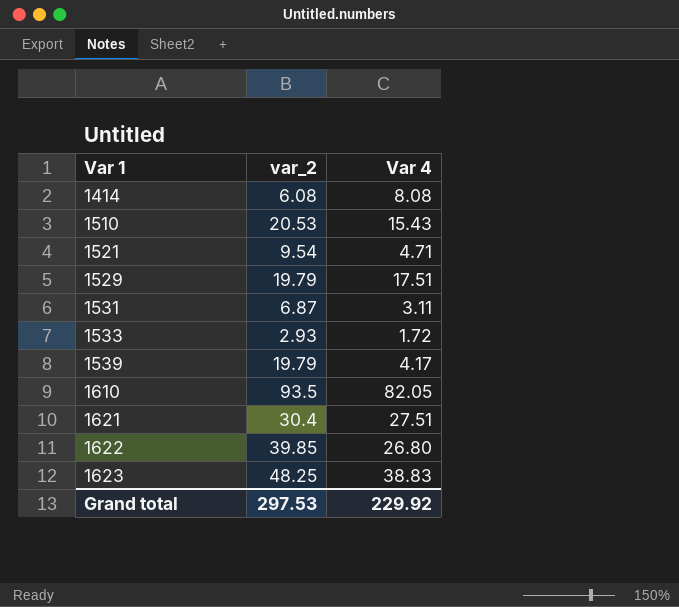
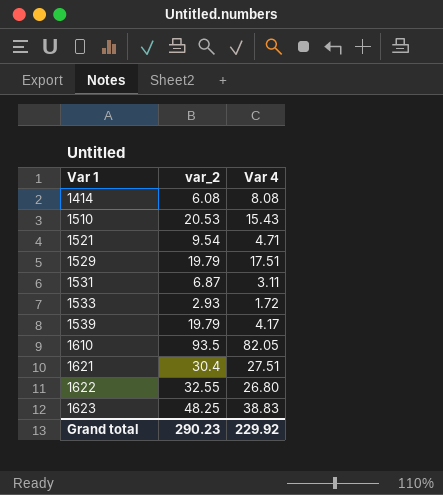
1622 | var_2: 39.85 -> 32.55
Grand total | var_2: 297.53 -> 290.23

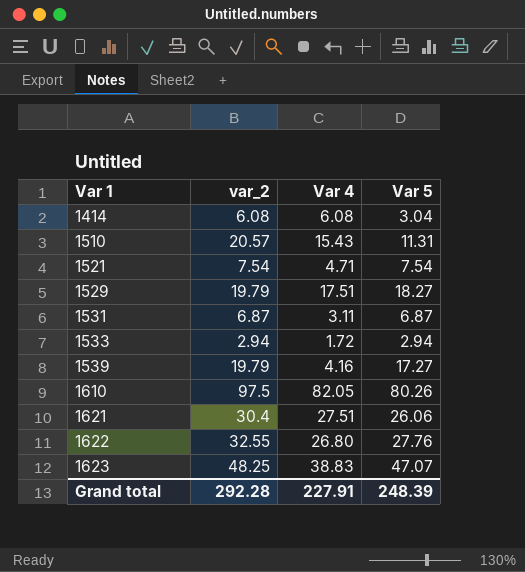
column Var 5 | position: none -> 4
1414 | Var 4: 8.08 -> 6.08
1510 | var_2: 20.53 -> 20.57
1521 | var_2: 9.54 -> 7.54
1533 | var_2: 2.93 -> 2.94
1539 | Var 4: 4.17 -> 4.16
1610 | var_2: 93.5 -> 97.5
Grand total | var_2: 290.23 -> 292.28
Grand total | Var 4: 229.92 -> 227.91

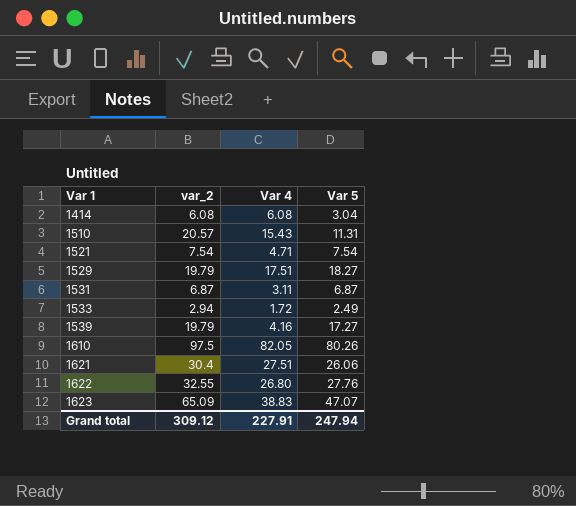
1533 | Var 5: 2.94 -> 2.49
1623 | var_2: 48.25 -> 65.09
Grand total | var_2: 292.28 -> 309.12
Grand total | Var 5: 248.39 -> 247.94

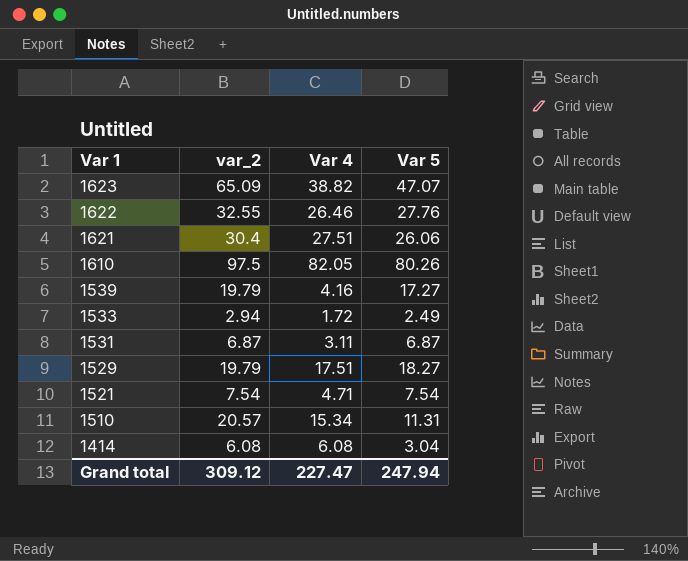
row order: Var 1 ascending -> Var 1 descending
1623 | Var 4: 38.83 -> 38.82
1622 | Var 4: 26.80 -> 26.46
1510 | Var 4: 15.43 -> 15.34
Grand total | Var 4: 227.91 -> 227.47

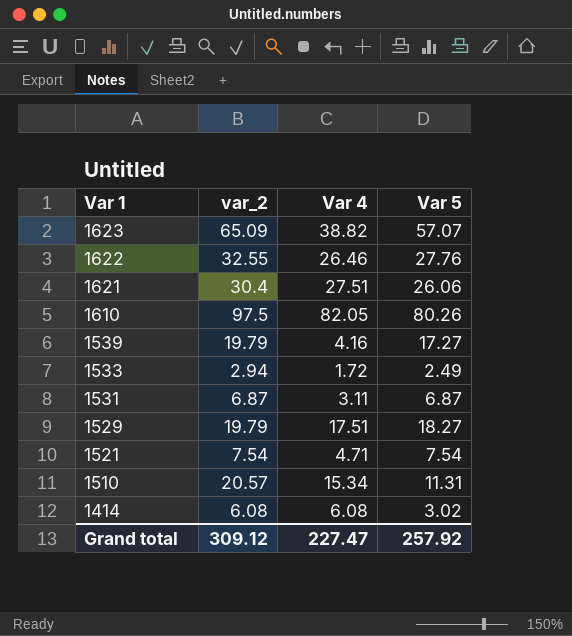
1623 | Var 5: 47.07 -> 57.07
1414 | Var 5: 3.04 -> 3.02
Grand total | Var 5: 247.94 -> 257.92

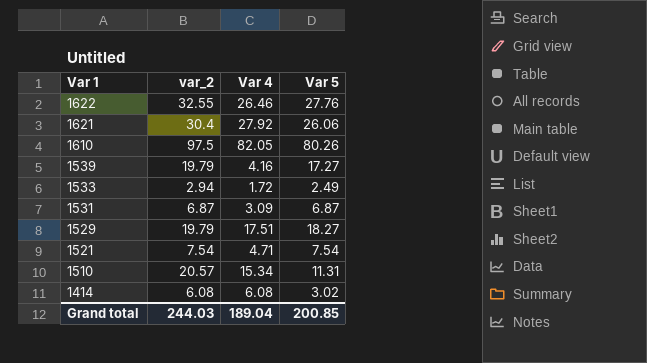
row 1623: 65.09 | 38.82 | 57.07 -> none
1621 | Var 4: 27.51 -> 27.92
1531 | Var 4: 3.11 -> 3.09
Grand total | var_2: 309.12 -> 244.03
Grand total | Var 4: 227.47 -> 189.04
Grand total | Var 5: 257.92 -> 200.85

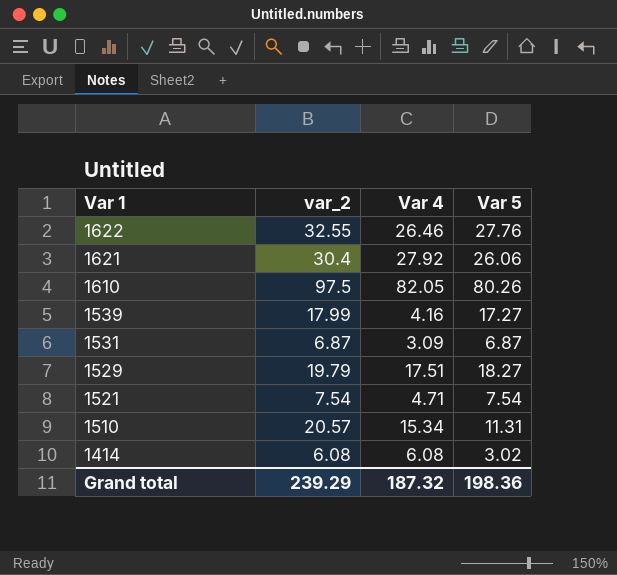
row 1533: 2.94 | 1.72 | 2.49 -> none
1539 | var_2: 19.79 -> 17.99
Grand total | var_2: 244.03 -> 239.29
Grand total | Var 4: 189.04 -> 187.32
Grand total | Var 5: 200.85 -> 198.36

